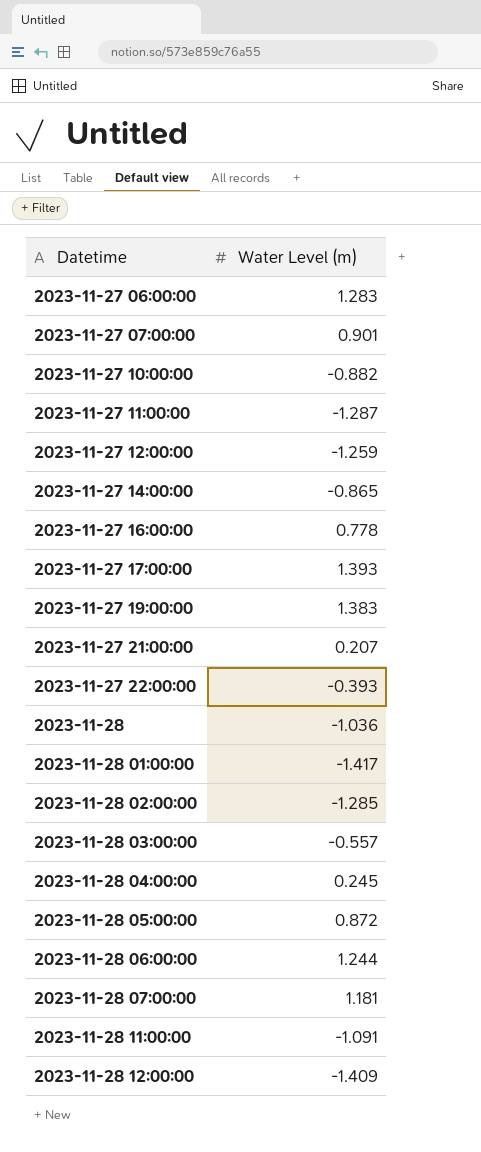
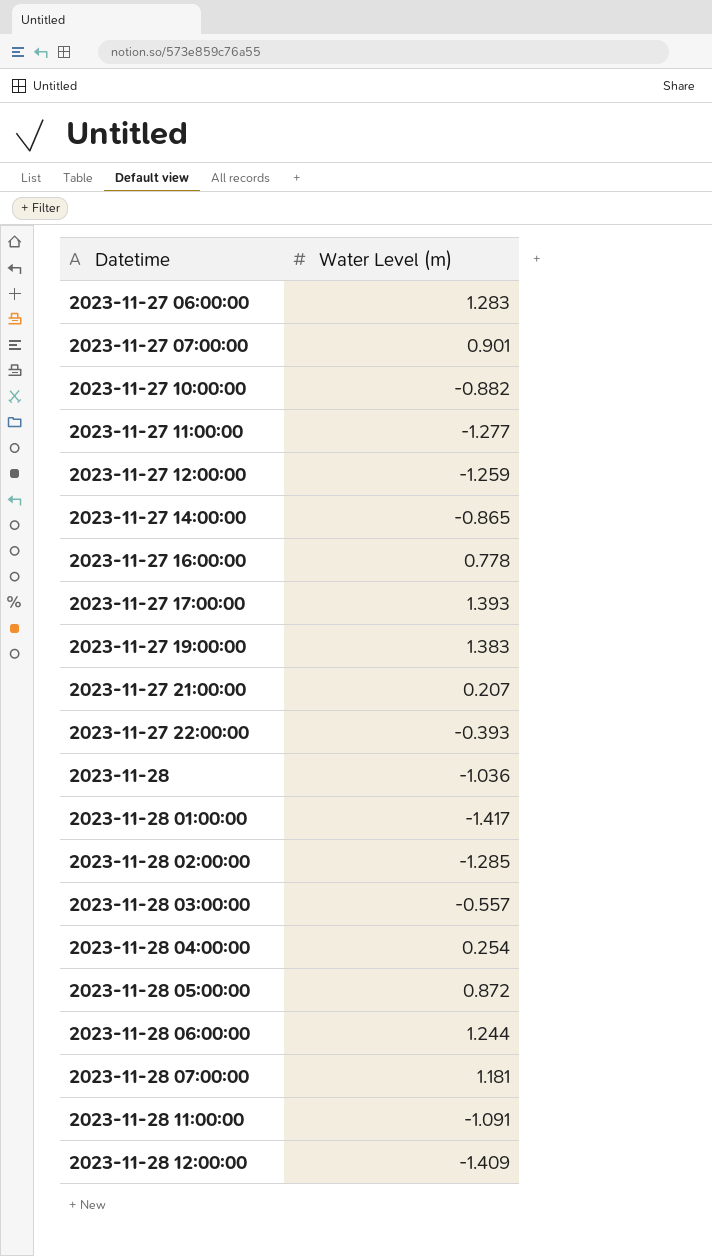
2023-11-27 11:00:00 | Water Level (m): -1.287 -> -1.277
2023-11-28 04:00:00 | Water Level (m): 0.245 -> 0.254

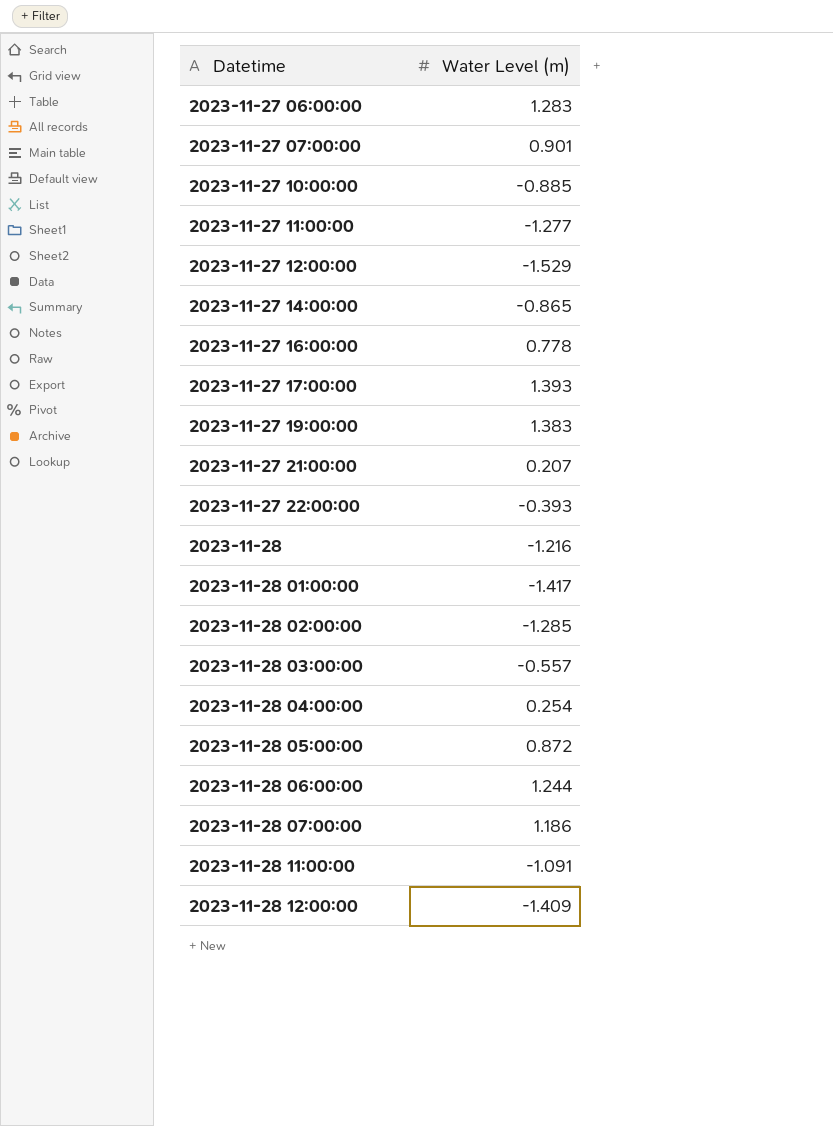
2023-11-27 10:00:00 | Water Level (m): -0.882 -> -0.885
2023-11-27 12:00:00 | Water Level (m): -1.259 -> -1.529
2023-11-28 | Water Level (m): -1.036 -> -1.216
2023-11-28 07:00:00 | Water Level (m): 1.181 -> 1.186

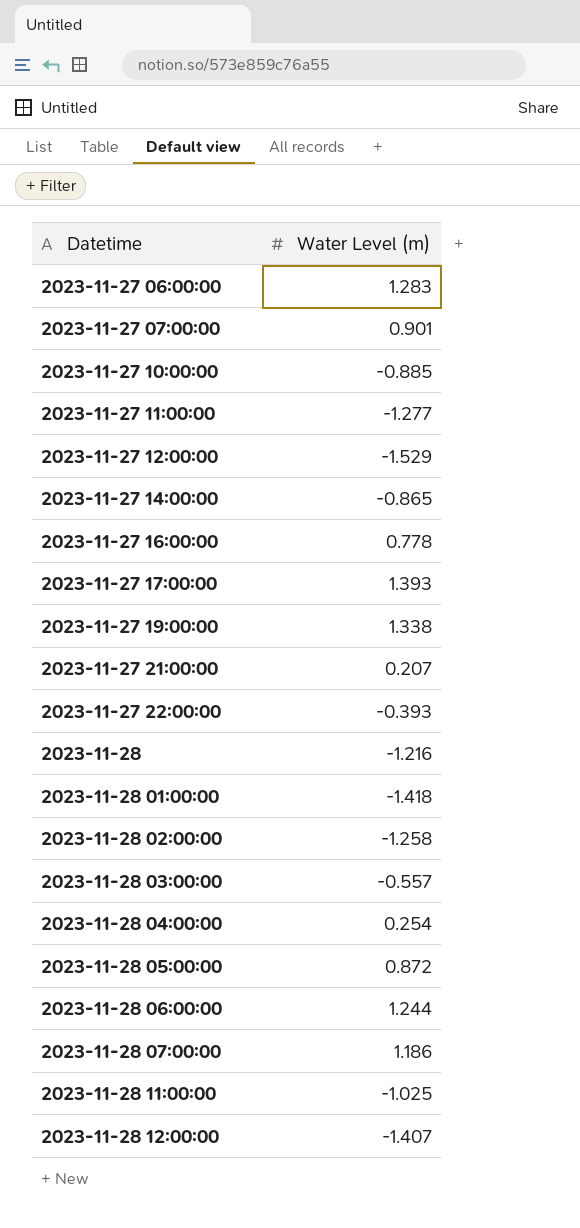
2023-11-27 19:00:00 | Water Level (m): 1.383 -> 1.338
2023-11-28 01:00:00 | Water Level (m): -1.417 -> -1.418
2023-11-28 02:00:00 | Water Level (m): -1.285 -> -1.258
2023-11-28 11:00:00 | Water Level (m): -1.091 -> -1.025
2023-11-28 12:00:00 | Water Level (m): -1.409 -> -1.407

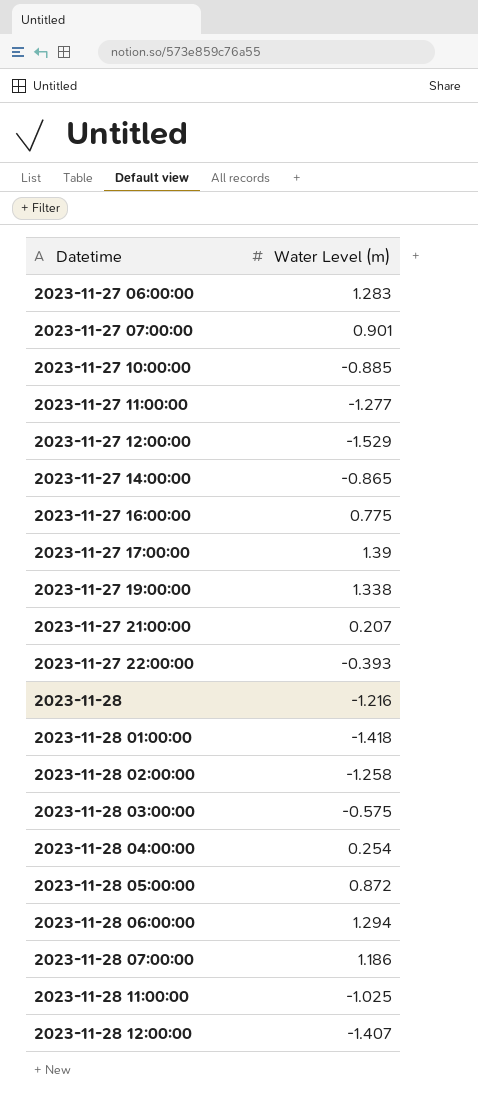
2023-11-27 16:00:00 | Water Level (m): 0.778 -> 0.775
2023-11-27 17:00:00 | Water Level (m): 1.393 -> 1.39
2023-11-28 03:00:00 | Water Level (m): -0.557 -> -0.575
2023-11-28 06:00:00 | Water Level (m): 1.244 -> 1.294

